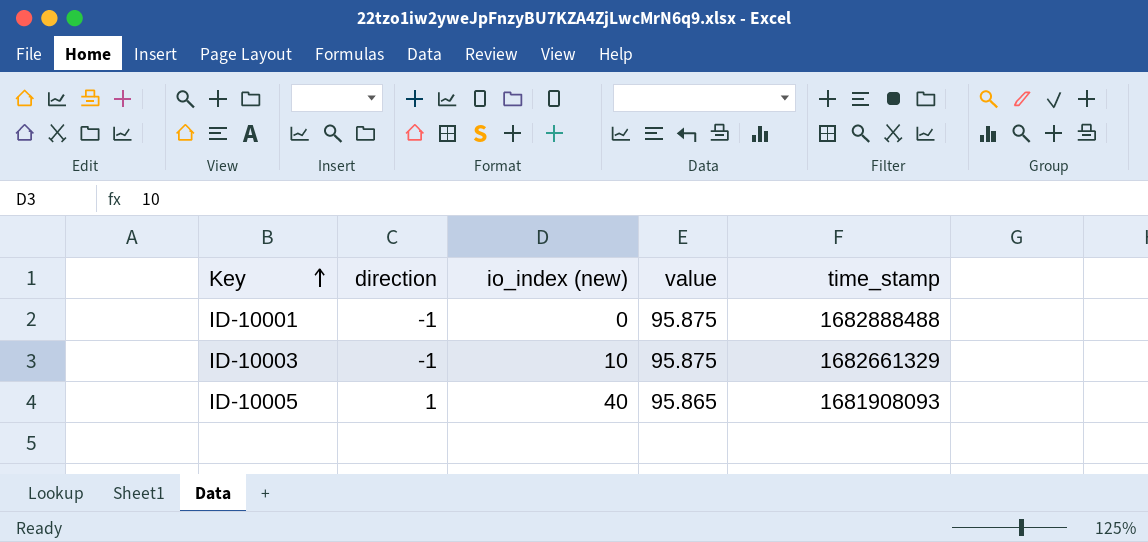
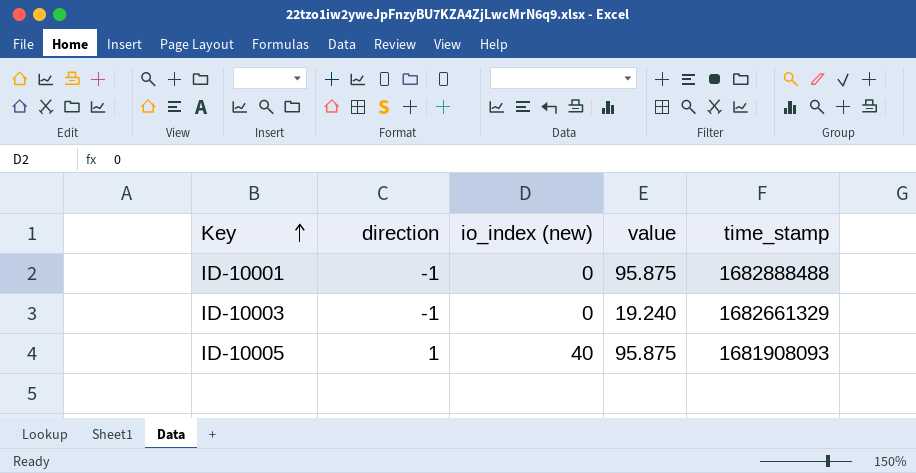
ID-10003 | io_index (new): 10 -> 0
ID-10003 | value: 95.875 -> 19.240
ID-10005 | value: 95.865 -> 95.875

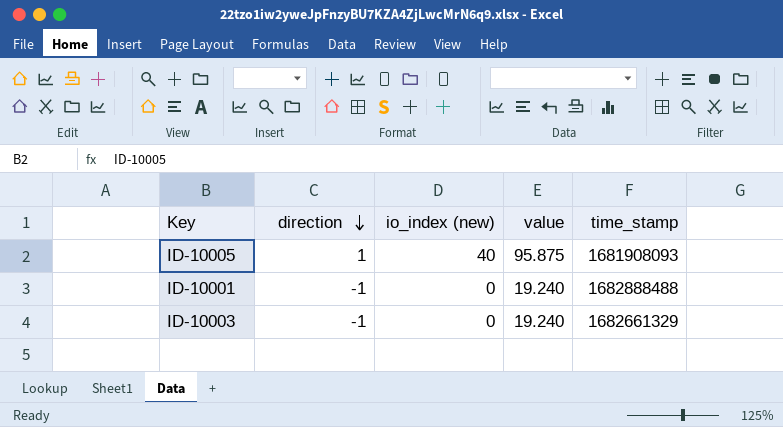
row order: Key ascending -> direction descending
ID-10001 | value: 95.875 -> 19.240

